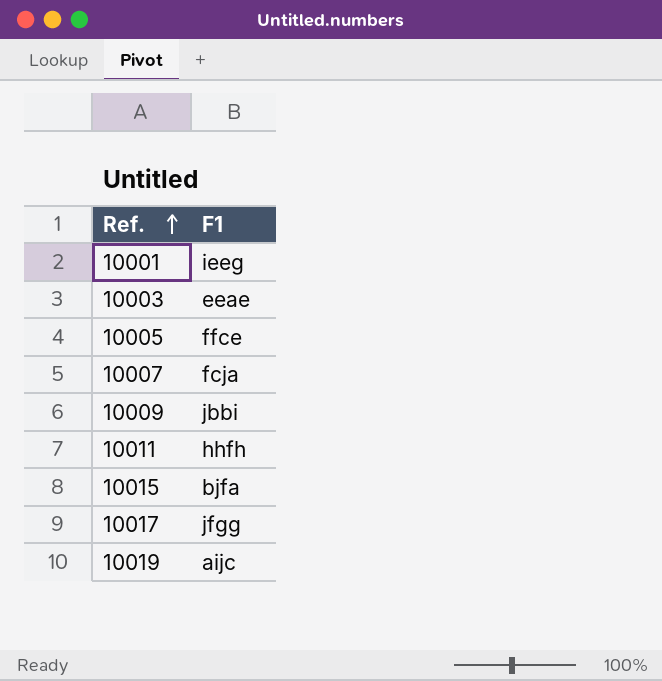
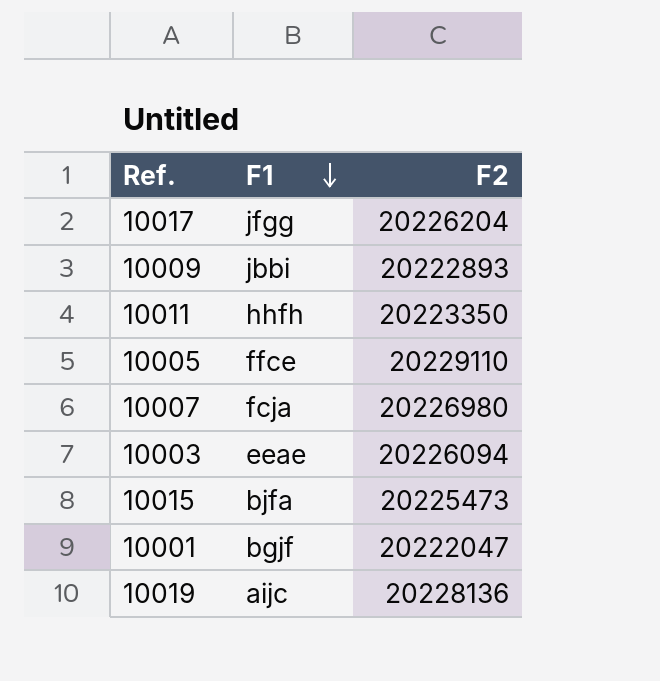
row order: Ref. ascending -> F1 descending
column F2 | position: none -> 3
10001 | F1: ieeg -> bgjf

